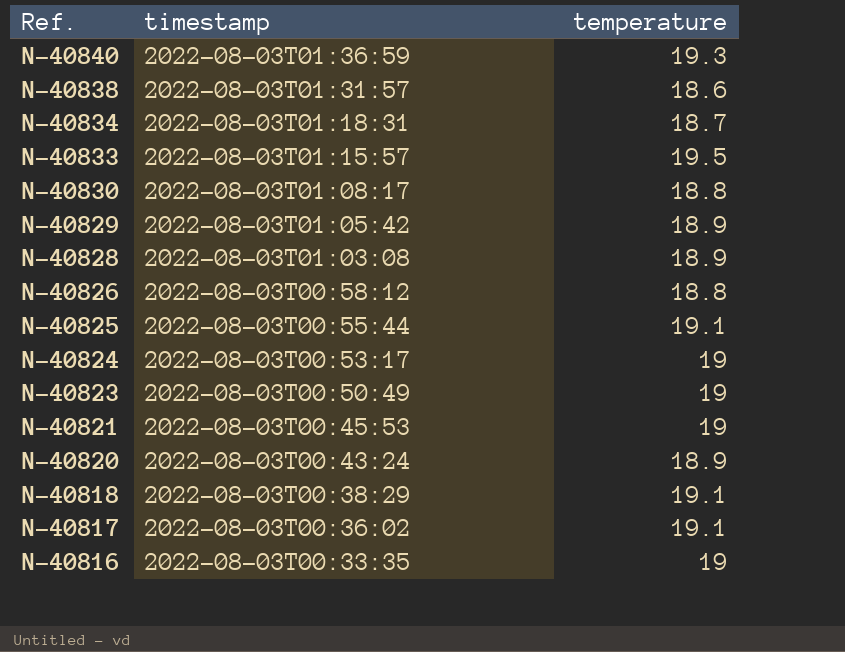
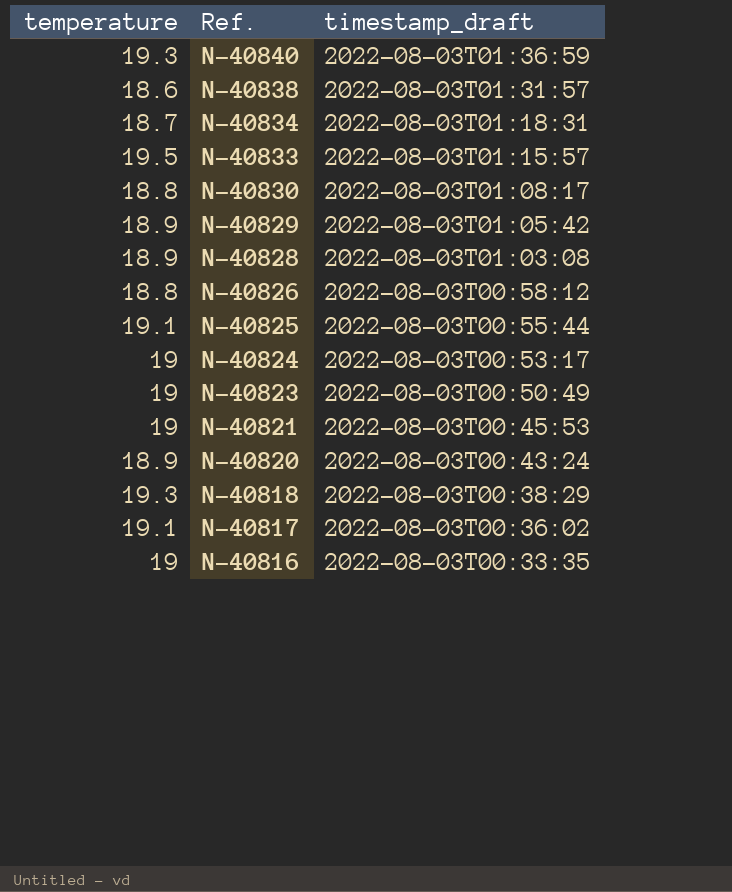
column temperature | position: 3 -> 1
column name: timestamp -> timestamp_draft
N-40818 | temperature: 19.1 -> 19.3

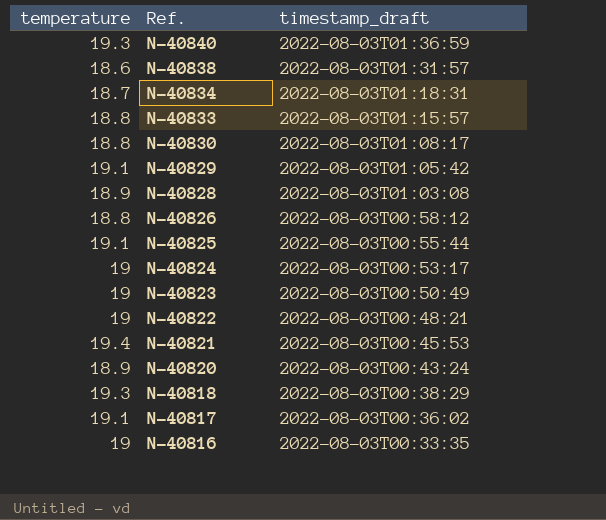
N-40833 | temperature: 19.5 -> 18.8
N-40829 | temperature: 18.9 -> 19.1
row N-40822: none -> 19 | 2022-08-03T00:48:21
N-40821 | temperature: 19 -> 19.4

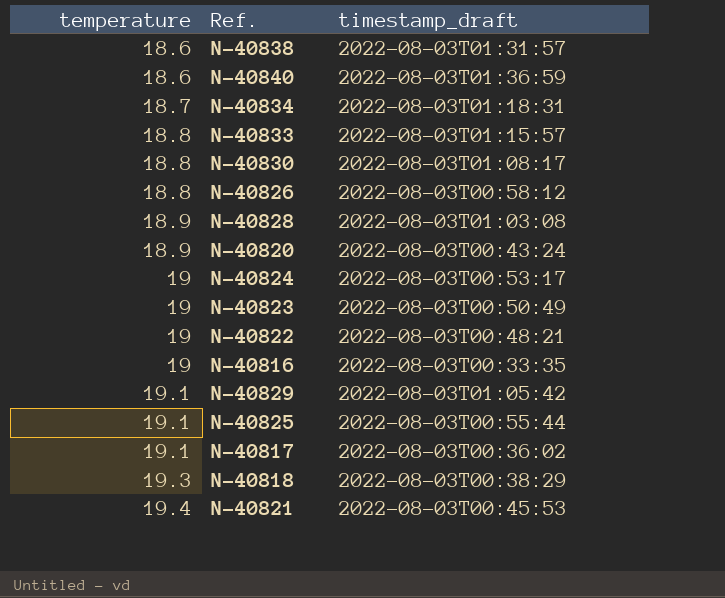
row order: Ref. descending -> temperature ascending
N-40840 | temperature: 19.3 -> 18.6

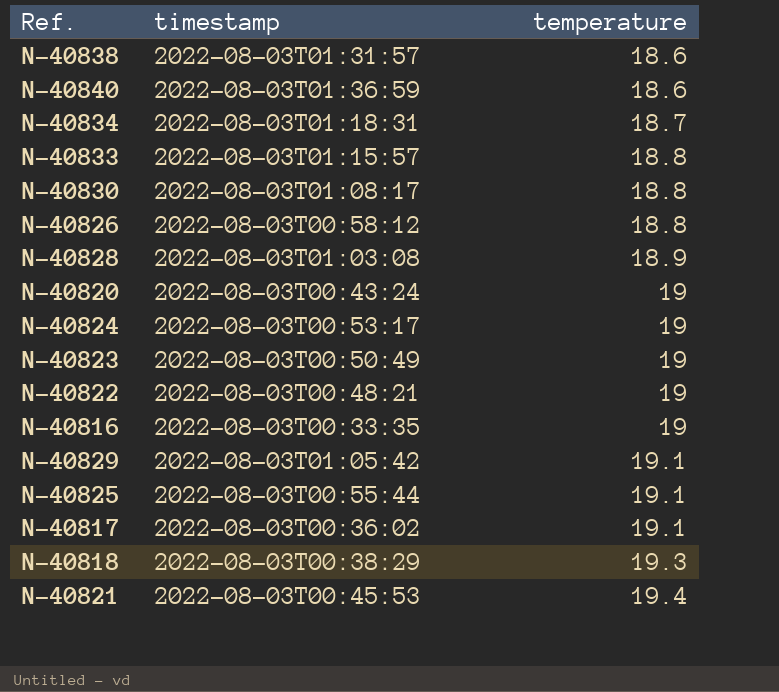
column name: timestamp_draft -> timestamp
column temperature | position: 1 -> 3
N-40820 | temperature: 18.9 -> 19

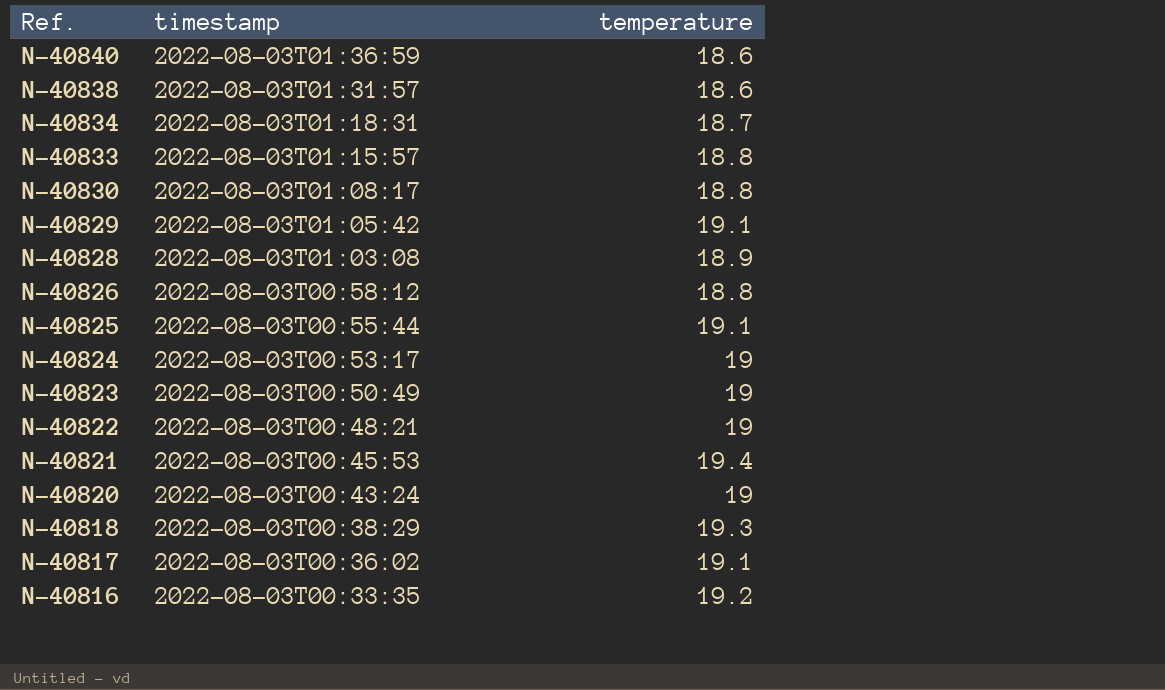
row order: temperature ascending -> Ref. descending
N-40816 | temperature: 19 -> 19.2

